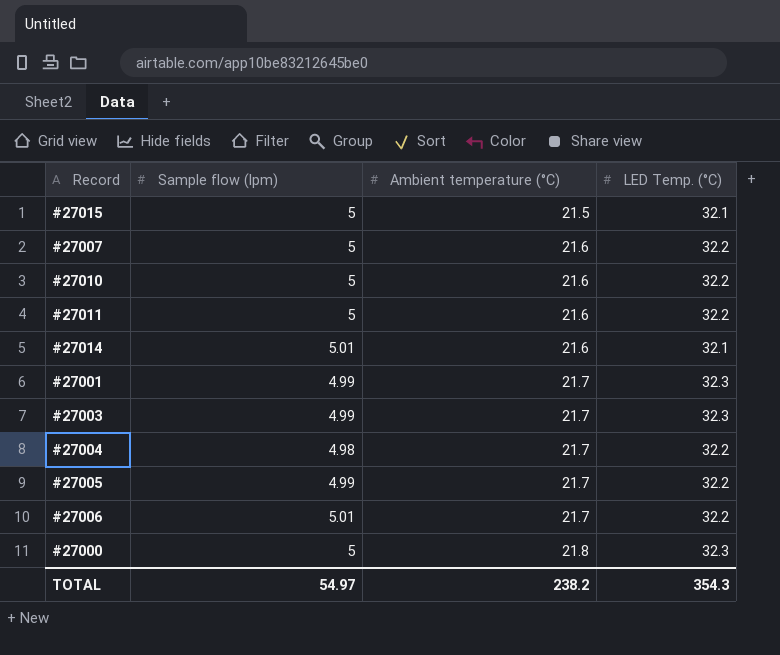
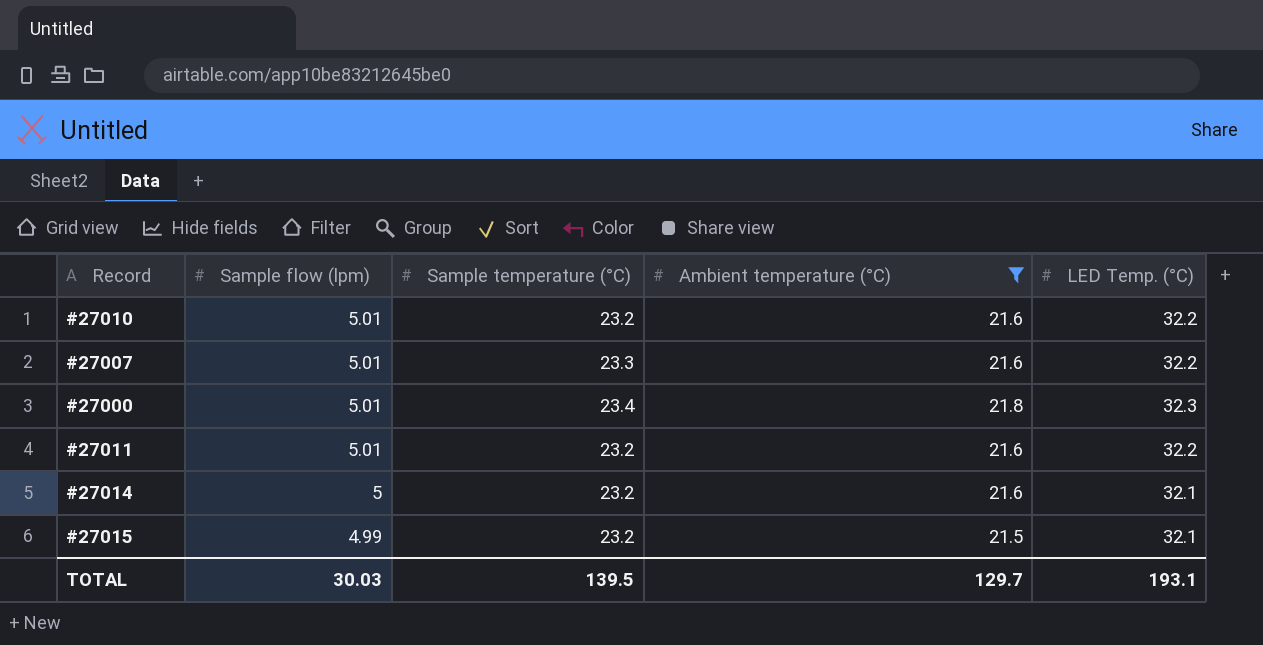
filter: none -> Ambient temperature (°C) != 21.7
row order: Ambient temperature (°C) ascending -> Sample flow (lpm) descending
column Sample temperature (°C) | position: none -> 3
#27010 | Sample flow (lpm): 5 -> 5.01
#27007 | Sample flow (lpm): 5 -> 5.01
#27000 | Sample flow (lpm): 5 -> 5.01
#27011 | Sample flow (lpm): 5 -> 5.01
#27014 | Sample flow (lpm): 5.01 -> 5
#27015 | Sample flow (lpm): 5 -> 4.99
TOTAL | Sample flow (lpm): 54.97 -> 30.03
TOTAL | Ambient temperature (°C): 238.2 -> 129.7
TOTAL | LED Temp. (°C): 354.3 -> 193.1

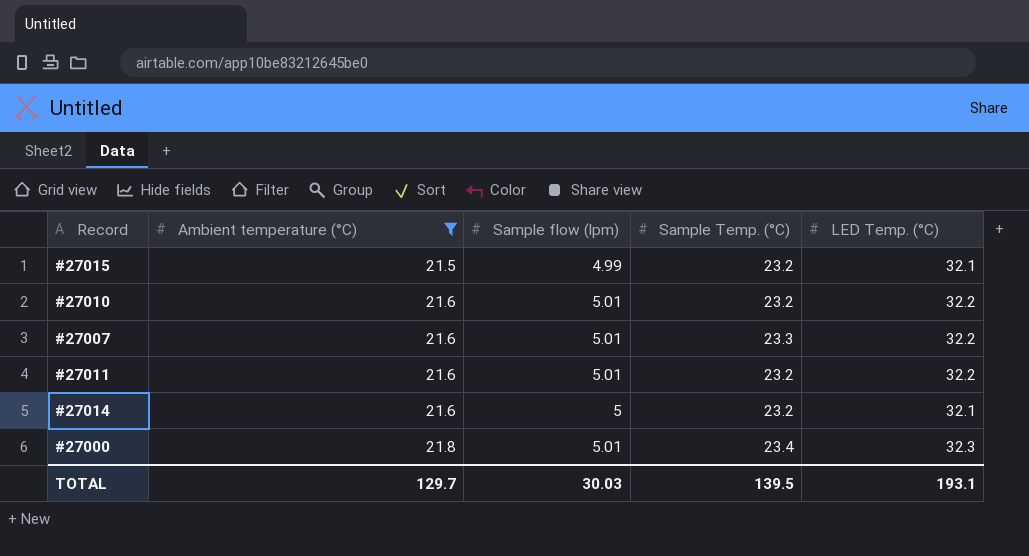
row order: Sample flow (lpm) descending -> Ambient temperature (°C) ascending
column Ambient temperature (°C) | position: 4 -> 2
column name: Sample temperature (°C) -> Sample Temp. (°C)

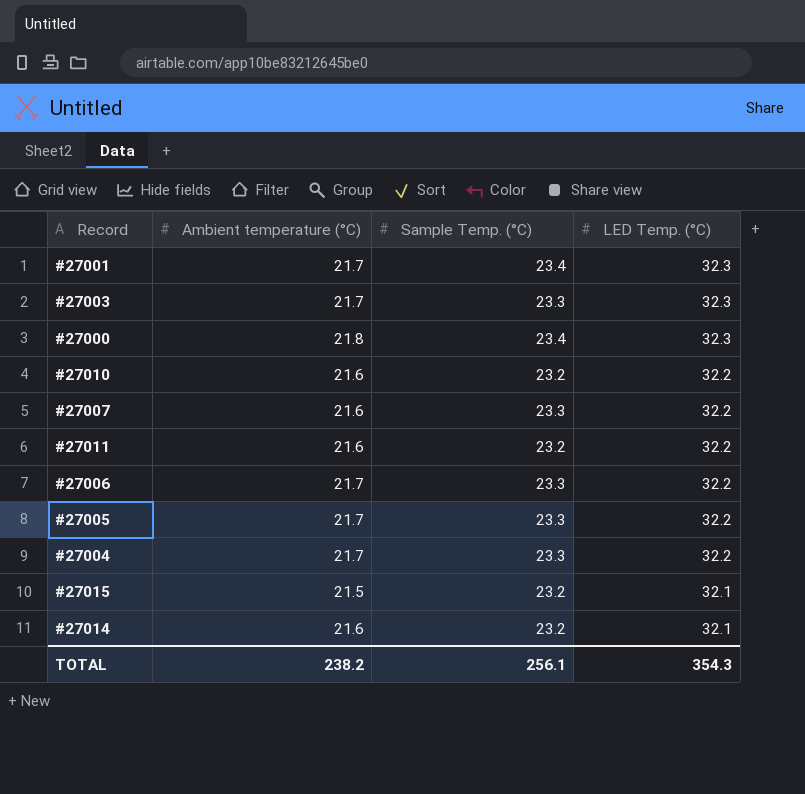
filter: Ambient temperature (°C) != 21.7 -> none
row order: Ambient temperature (°C) ascending -> LED Temp. (°C) descending
column Sample flow (lpm) | position: 3 -> none
TOTAL | Ambient temperature (°C): 129.7 -> 238.2
TOTAL | Sample Temp. (°C): 139.5 -> 256.1
TOTAL | LED Temp. (°C): 193.1 -> 354.3

